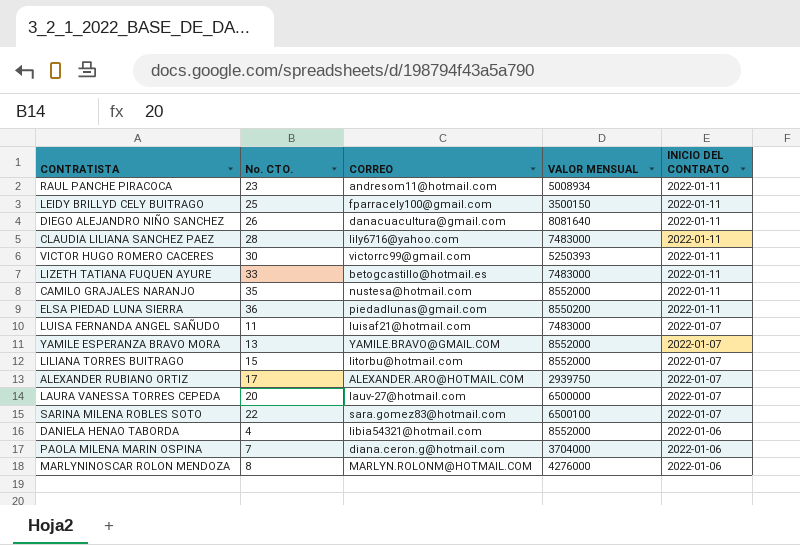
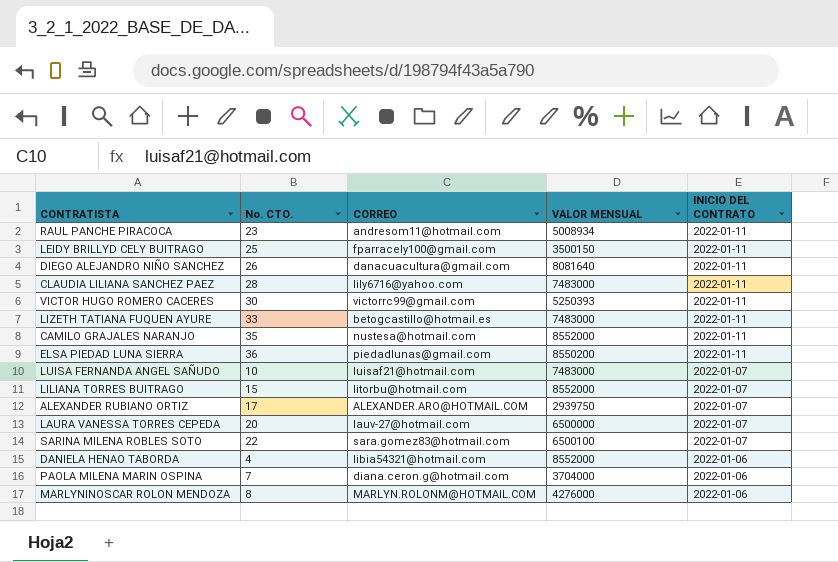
row YAMILE ESPERANZA BRAVO MORA: 13 | YAMILE.BRAVO@GMAIL.COM | 8552000 | 2022-01-07 -> none
LUISA FERNANDA ANGEL SAÑUDO | No. CTO.: 11 -> 10

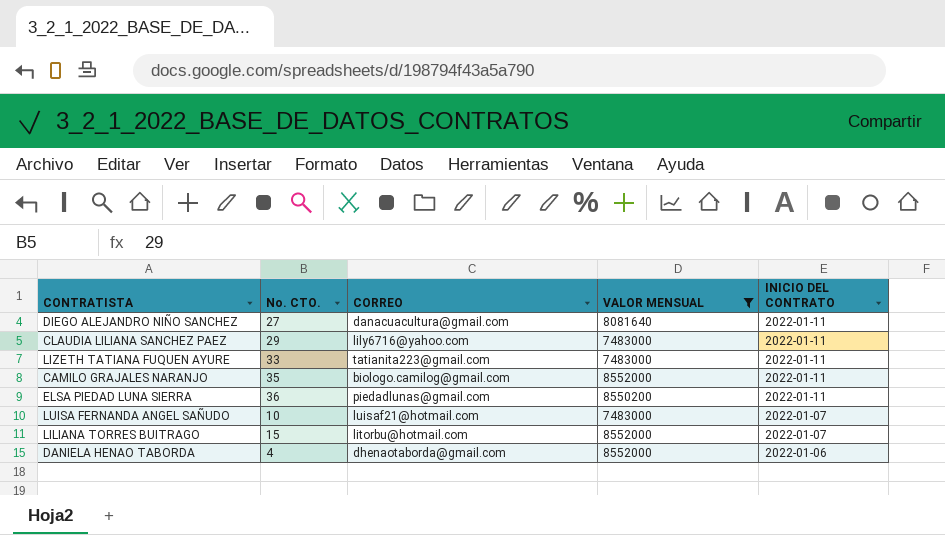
filter: none -> VALOR MENSUAL >= 7483000
DIEGO ALEJANDRO NIÑO SANCHEZ | No. CTO.: 26 -> 27
CLAUDIA LILIANA SANCHEZ PAEZ | No. CTO.: 28 -> 29
LIZETH TATIANA FUQUEN AYURE | CORREO: betogcastillo@hotmail.es -> tatianita223@gmail.com
CAMILO GRAJALES NARANJO | CORREO: nustesa@hotmail.com -> biologo.camilog@gmail.com
DANIELA HENAO TABORDA | CORREO: libia54321@hotmail.com -> dhenaotaborda@gmail.com

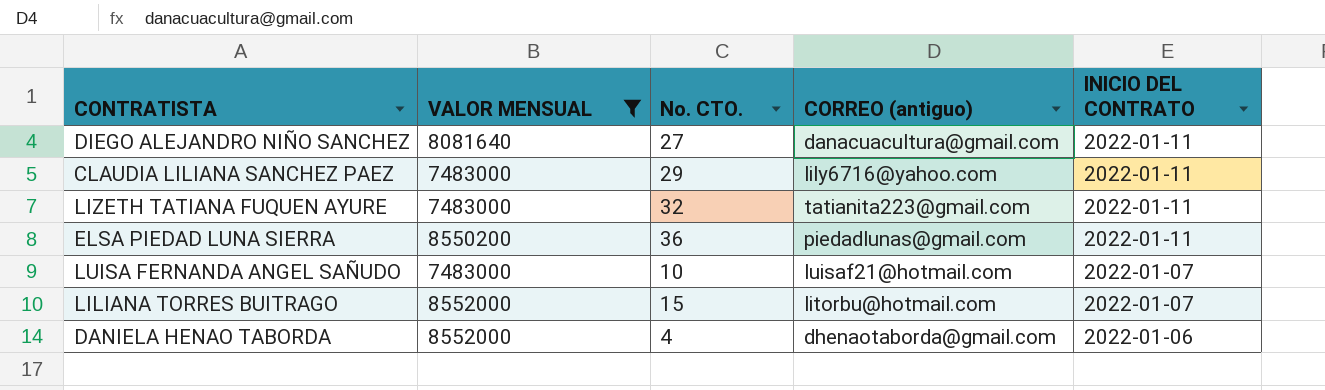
column VALOR MENSUAL | position: 4 -> 2
column name: CORREO -> CORREO (antiguo)
row CAMILO GRAJALES NARANJO: 35 | biologo.camilog@gmail.com | 8552000 | 2022-01-11 -> none
LIZETH TATIANA FUQUEN AYURE | No. CTO.: 33 -> 32

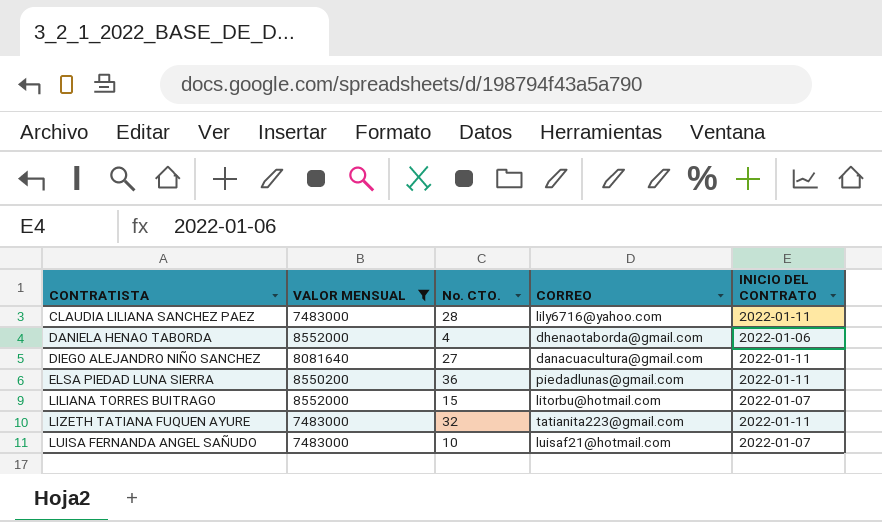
row order: INICIO DEL CONTRATO descending -> CONTRATISTA ascending
column name: CORREO (antiguo) -> CORREO
CLAUDIA LILIANA SANCHEZ PAEZ | No. CTO.: 29 -> 28

